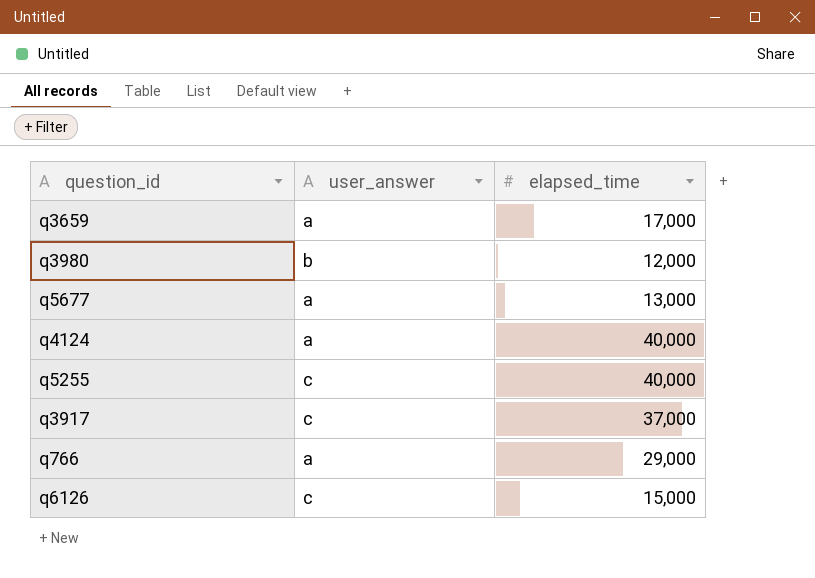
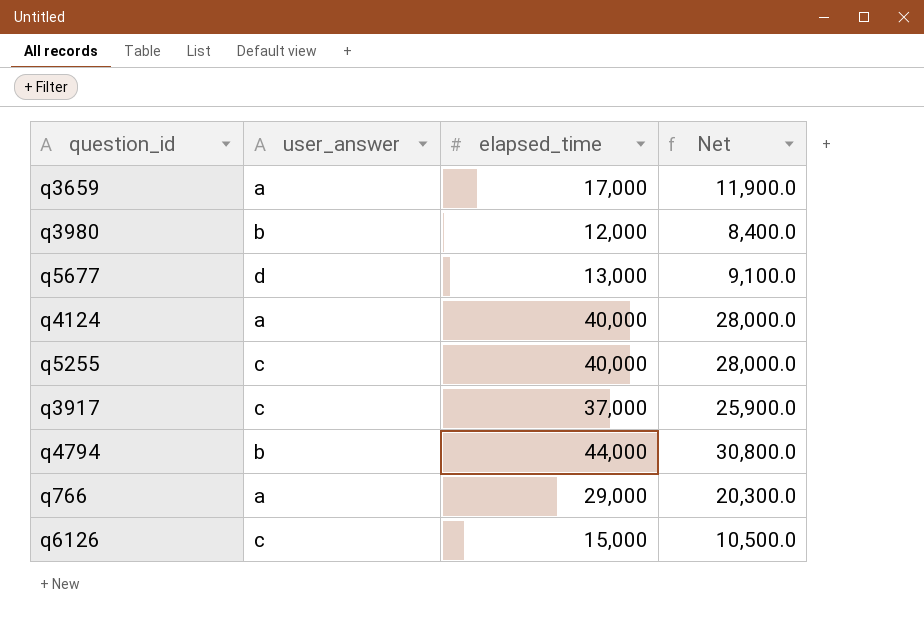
column Net | formula: none -> [elapsed_time] * 0.7
q5677 | user_answer: a -> d
row q4794: none -> b | 44,000 | 30,800.0

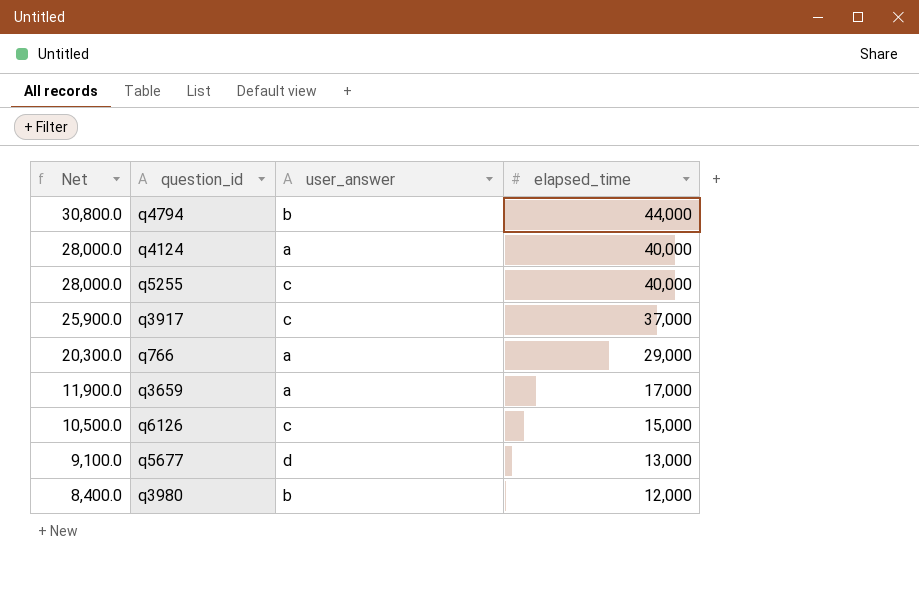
row order: none -> Net descending
column Net | position: 4 -> 1

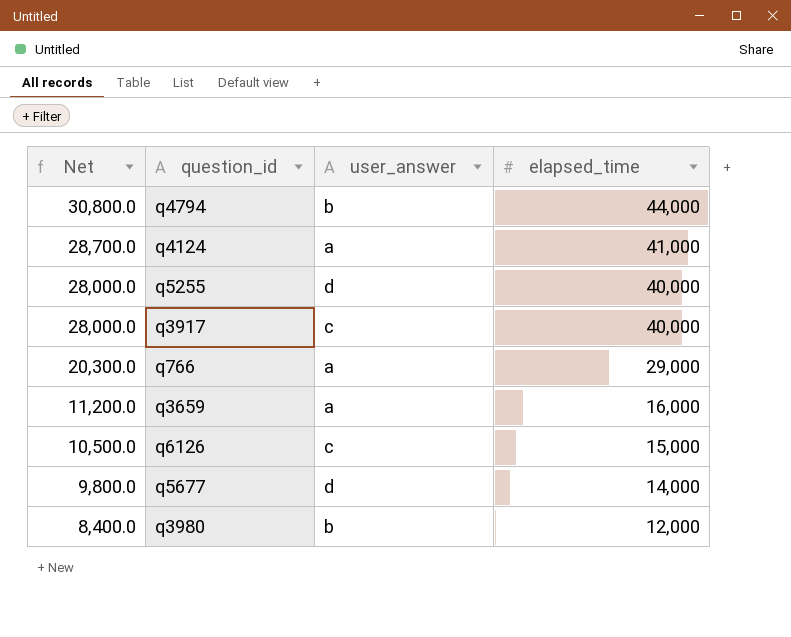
q4124 | Net: 28,000.0 -> 28,700.0
q4124 | elapsed_time: 40,000 -> 41,000
q5255 | user_answer: c -> d
q3917 | Net: 25,900.0 -> 28,000.0
q3917 | elapsed_time: 37,000 -> 40,000
q3659 | Net: 11,900.0 -> 11,200.0
q3659 | elapsed_time: 17,000 -> 16,000
q5677 | Net: 9,100.0 -> 9,800.0
q5677 | elapsed_time: 13,000 -> 14,000

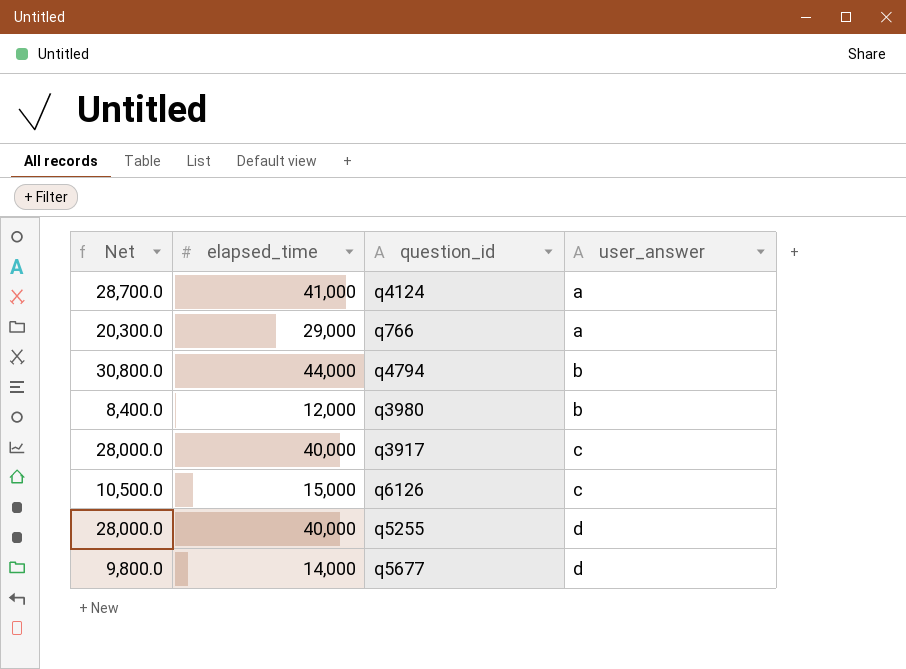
row order: Net descending -> user_answer ascending
column elapsed_time | position: 4 -> 2
row q3659: 11,200.0 | a | 16,000 -> none

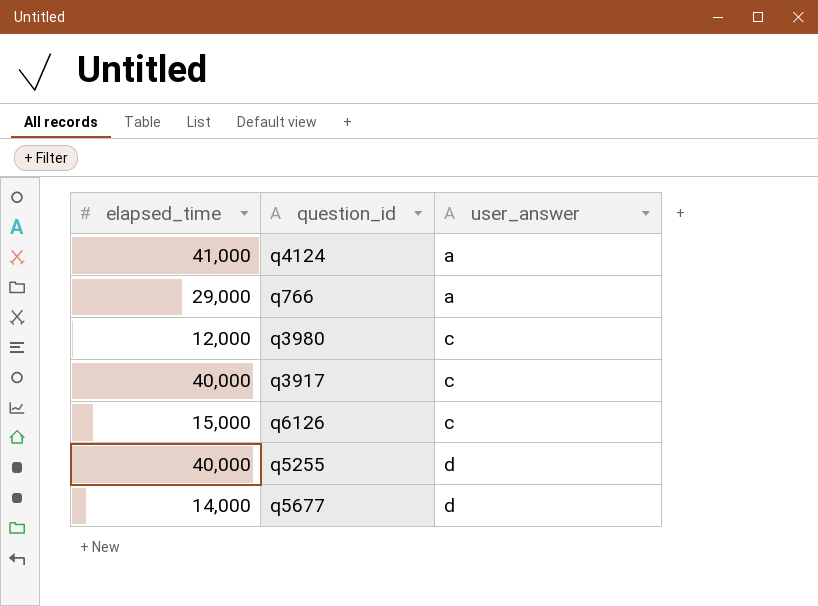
column Net | formula: [elapsed_time] * 0.7 -> none
row q4794: 30,800.0 | 44,000 | b -> none
q3980 | user_answer: b -> c

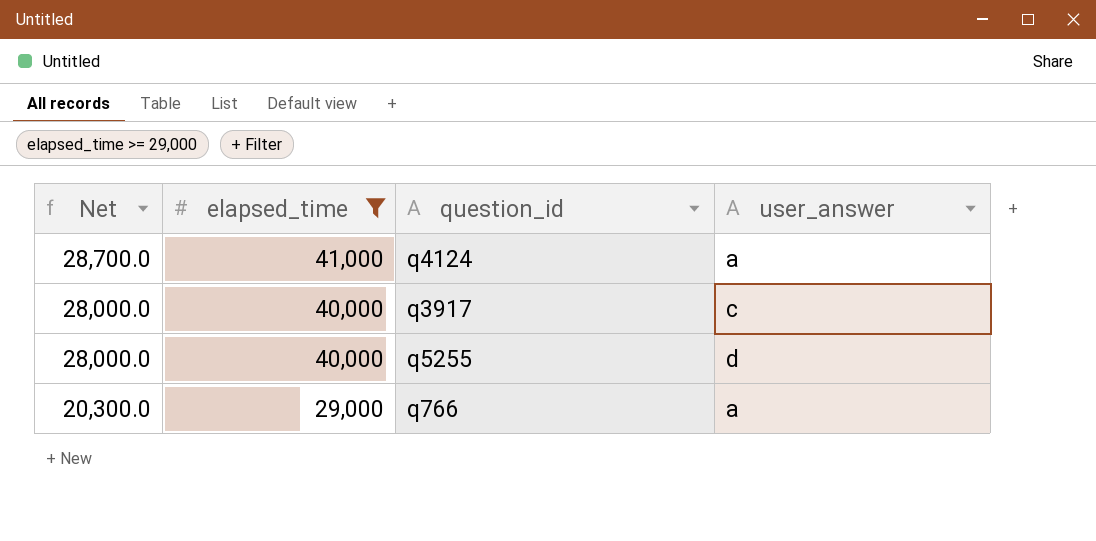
filter: none -> elapsed_time >= 29,000
row order: user_answer ascending -> Net descending
column Net | formula: none -> [elapsed_time] * 0.7

